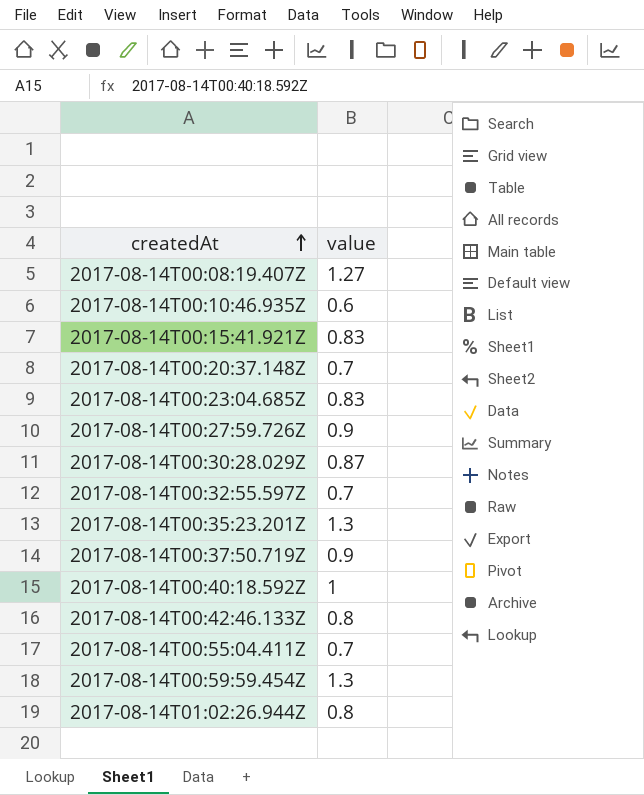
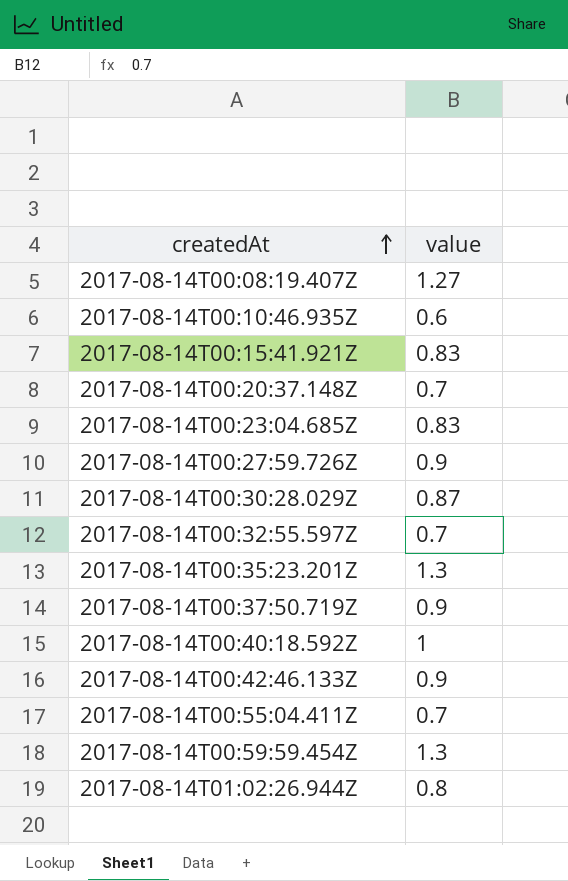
2017-08-14T00:42:46.133Z | value: 0.8 -> 0.9

